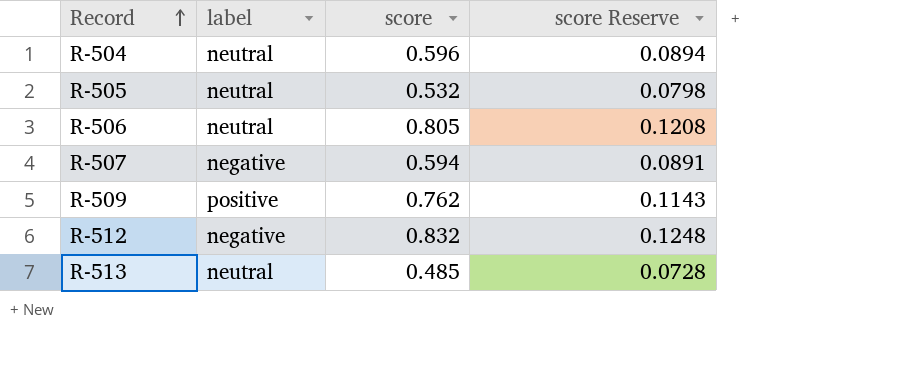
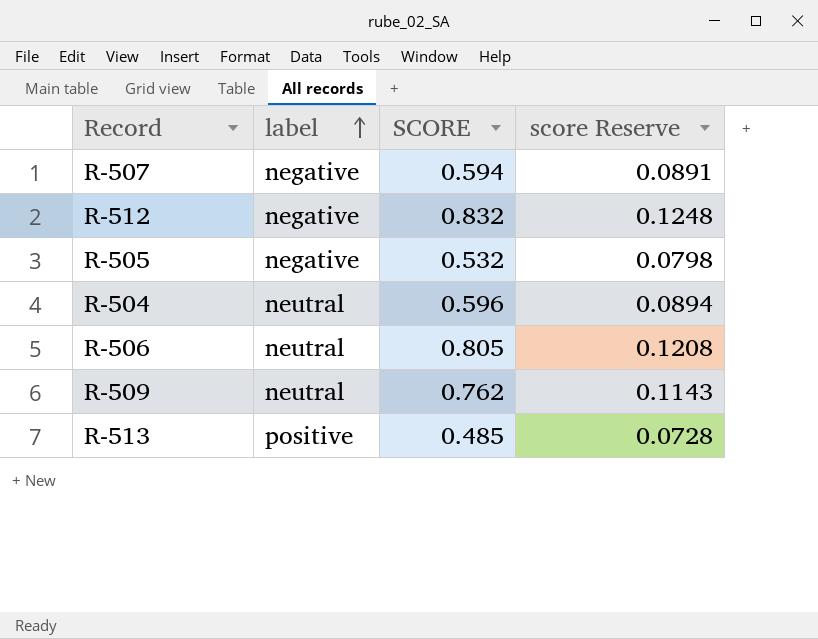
row order: Record ascending -> label ascending
column name: score -> SCORE
R-505 | label: neutral -> negative
R-509 | label: positive -> neutral
R-513 | label: neutral -> positive

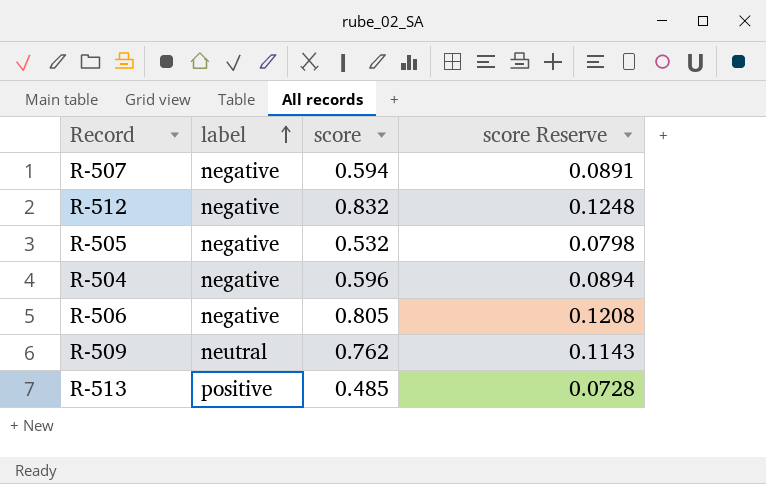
column name: SCORE -> score
R-504 | label: neutral -> negative
R-506 | label: neutral -> negative

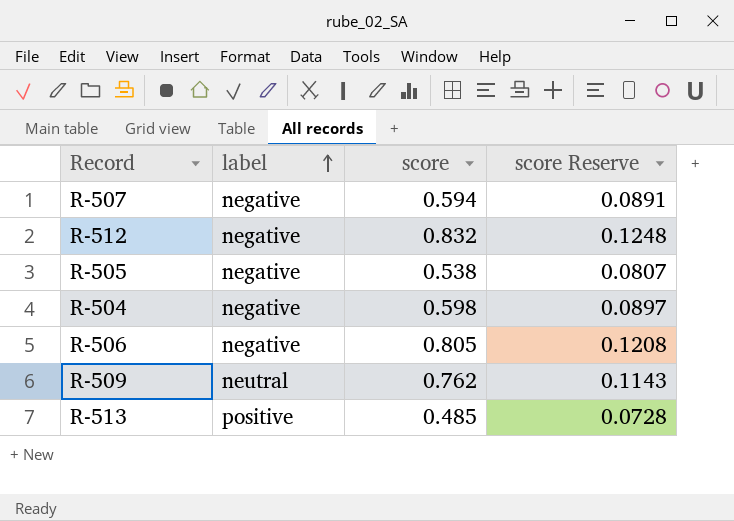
R-505 | score: 0.532 -> 0.538
R-505 | score Reserve: 0.0798 -> 0.0807
R-504 | score: 0.596 -> 0.598
R-504 | score Reserve: 0.0894 -> 0.0897

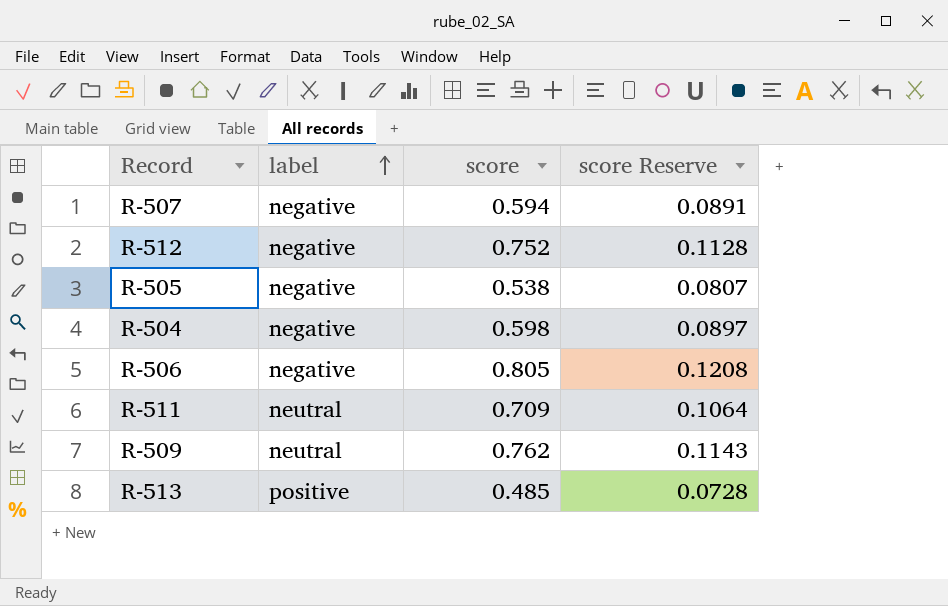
R-512 | score: 0.832 -> 0.752
R-512 | score Reserve: 0.1248 -> 0.1128
row R-511: none -> neutral | 0.709 | 0.1064

